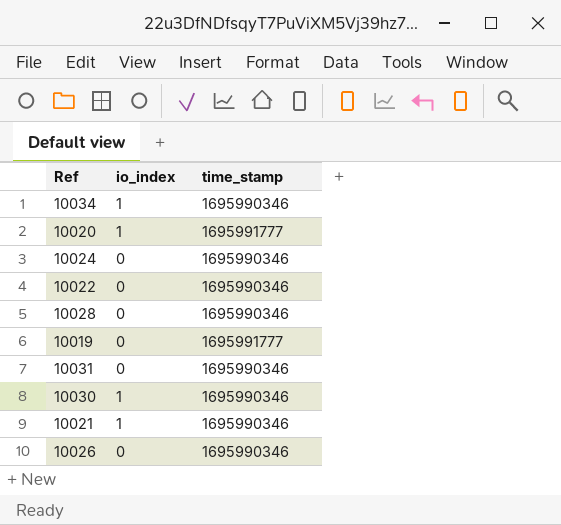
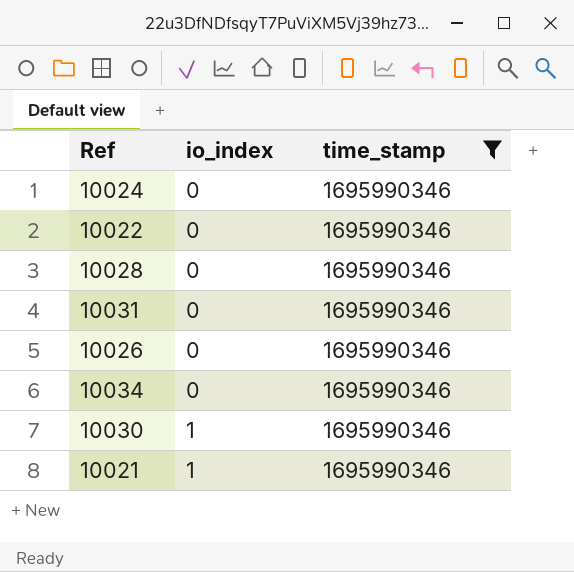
filter: none -> time_stamp = 1695990346
row order: none -> io_index ascending
10034 | io_index: 1 -> 0

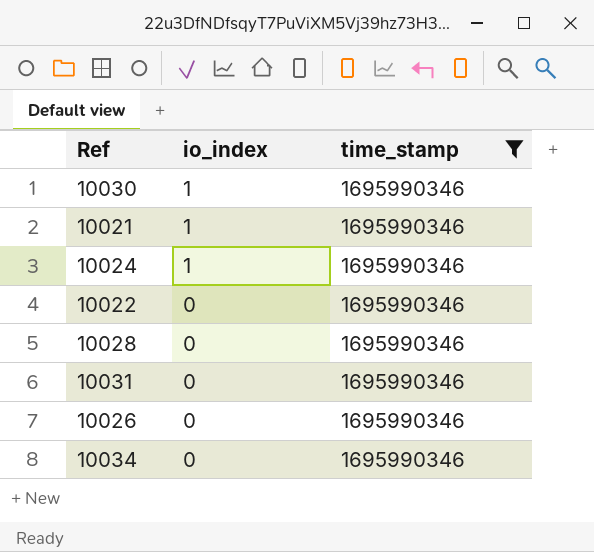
row order: io_index ascending -> io_index descending
10024 | io_index: 0 -> 1

